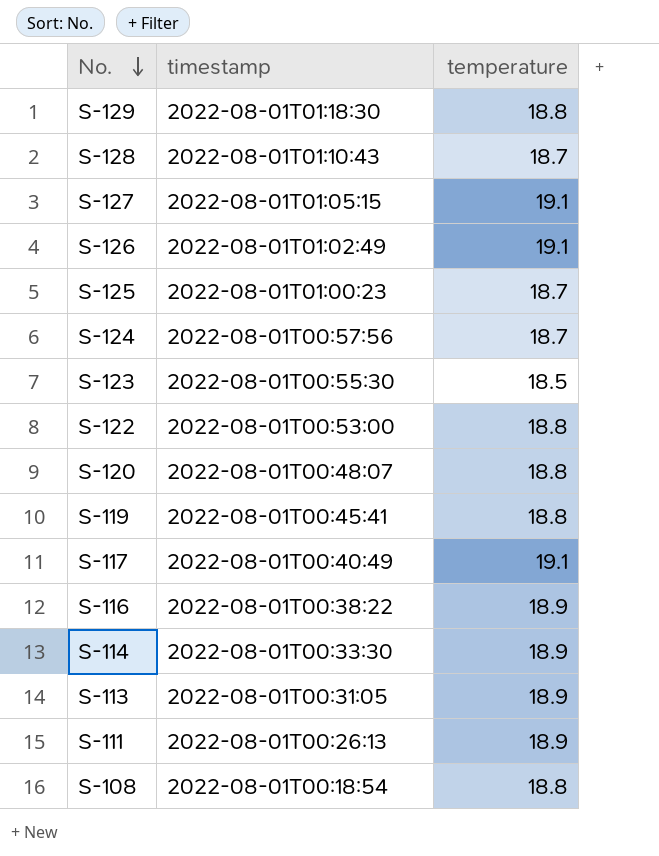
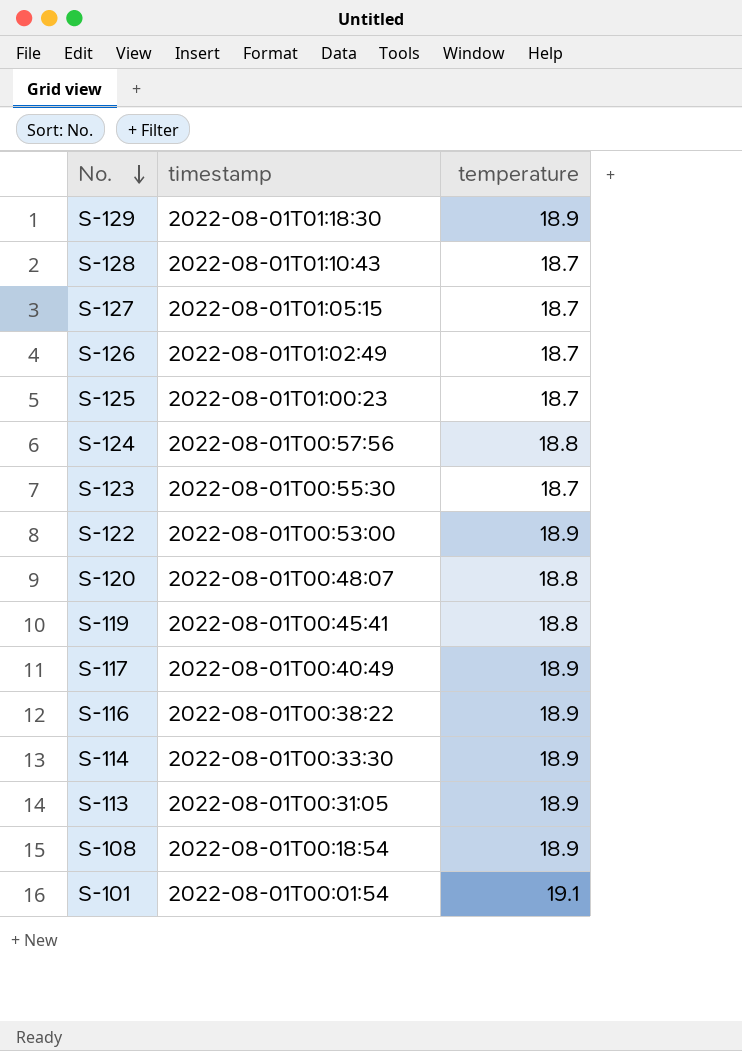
row S-111: 2022-08-01T00:26:13 | 18.9 -> none
S-129 | temperature: 18.8 -> 18.9
S-127 | temperature: 19.1 -> 18.7
S-126 | temperature: 19.1 -> 18.7
S-124 | temperature: 18.7 -> 18.8
S-123 | temperature: 18.5 -> 18.7
S-122 | temperature: 18.8 -> 18.9
S-117 | temperature: 19.1 -> 18.9
S-108 | temperature: 18.8 -> 18.9
row S-101: none -> 2022-08-01T00:01:54 | 19.1

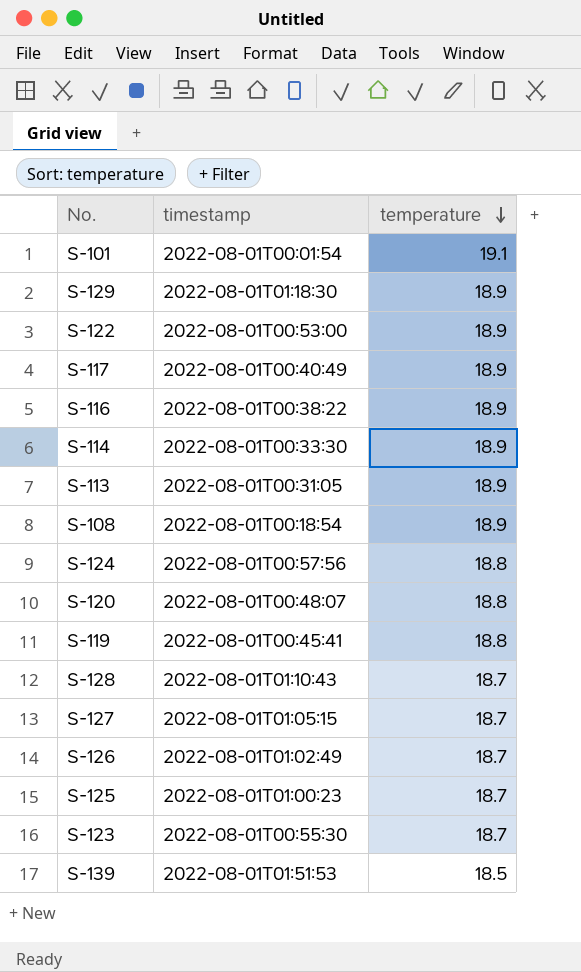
row order: No. descending -> temperature descending
row S-139: none -> 2022-08-01T01:51:53 | 18.5

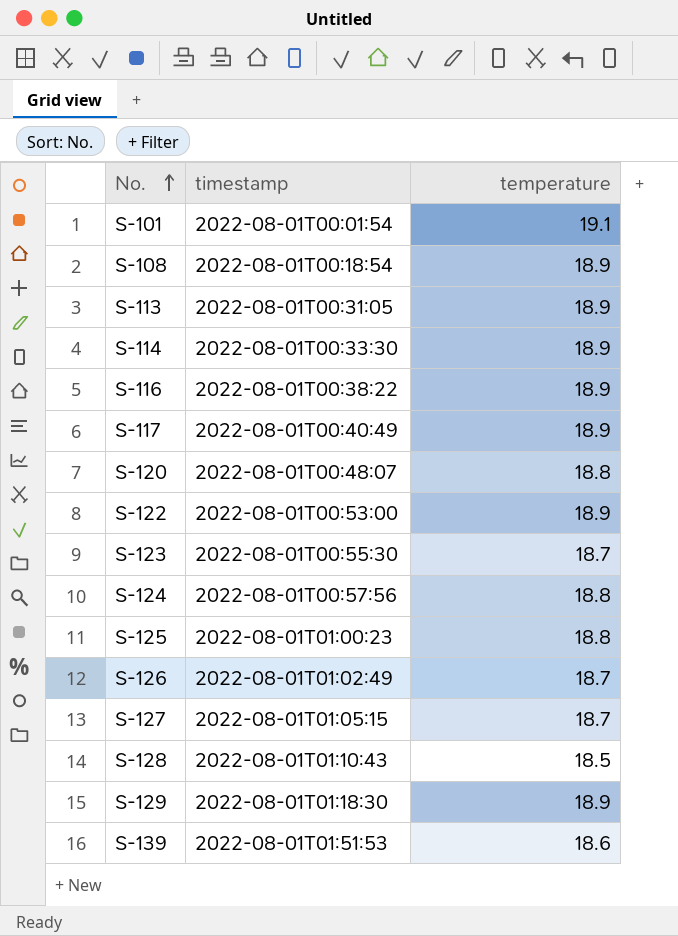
row order: temperature descending -> No. ascending
row S-119: 2022-08-01T00:45:41 | 18.8 -> none
S-125 | temperature: 18.7 -> 18.8
S-128 | temperature: 18.7 -> 18.5
S-139 | temperature: 18.5 -> 18.6

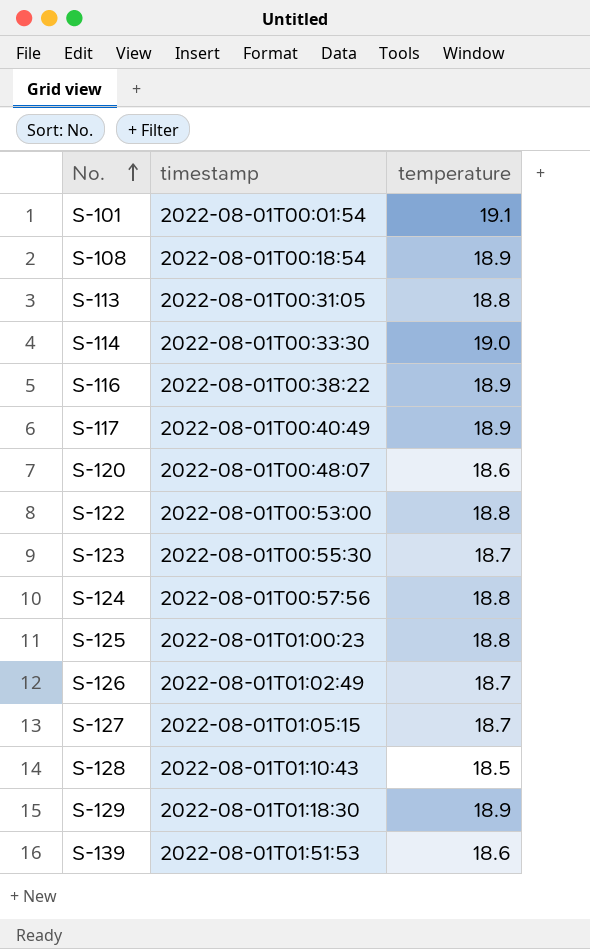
S-113 | temperature: 18.9 -> 18.8
S-114 | temperature: 18.9 -> 19.0
S-120 | temperature: 18.8 -> 18.6
S-122 | temperature: 18.9 -> 18.8

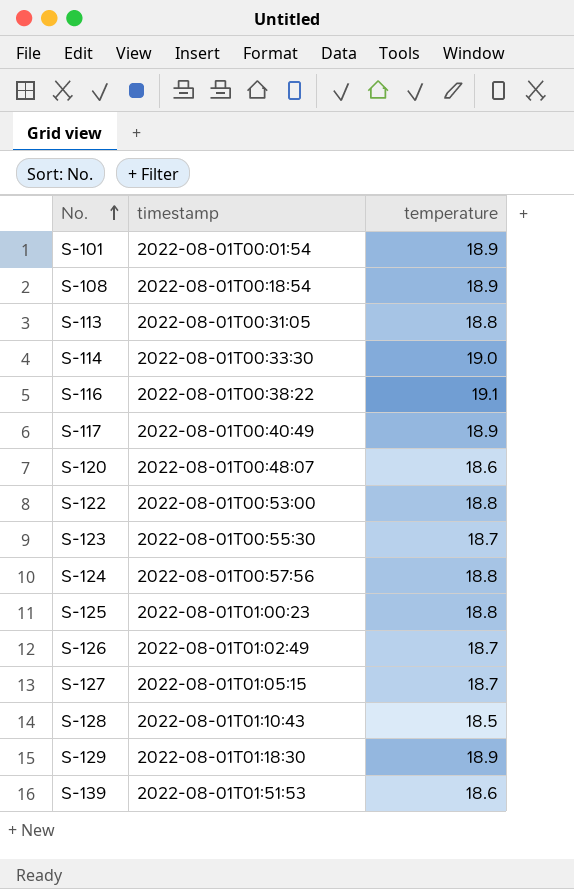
S-101 | temperature: 19.1 -> 18.9
S-116 | temperature: 18.9 -> 19.1

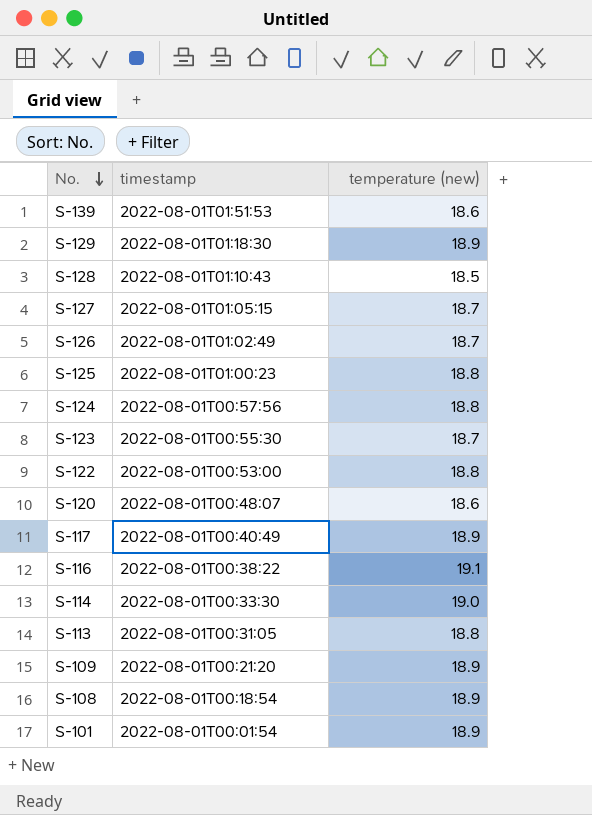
row order: No. ascending -> No. descending
column name: temperature -> temperature (new)
row S-109: none -> 2022-08-01T00:21:20 | 18.9

